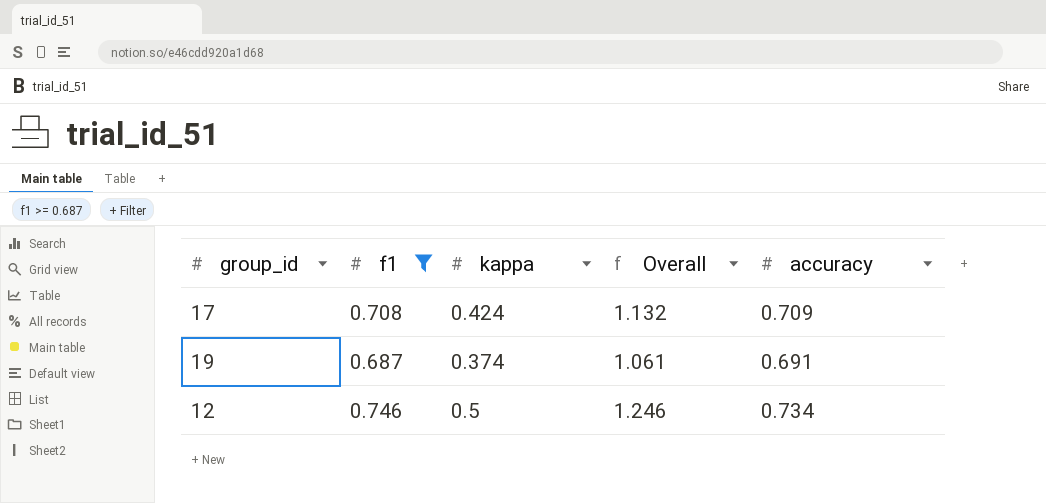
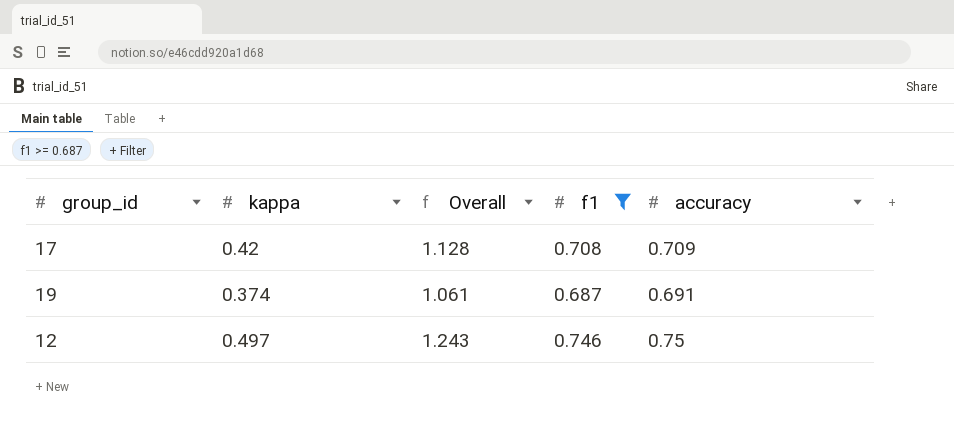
column f1 | position: 2 -> 4
17 | kappa: 0.424 -> 0.42
17 | Overall: 1.132 -> 1.128
12 | kappa: 0.5 -> 0.497
12 | Overall: 1.246 -> 1.243
12 | accuracy: 0.734 -> 0.75

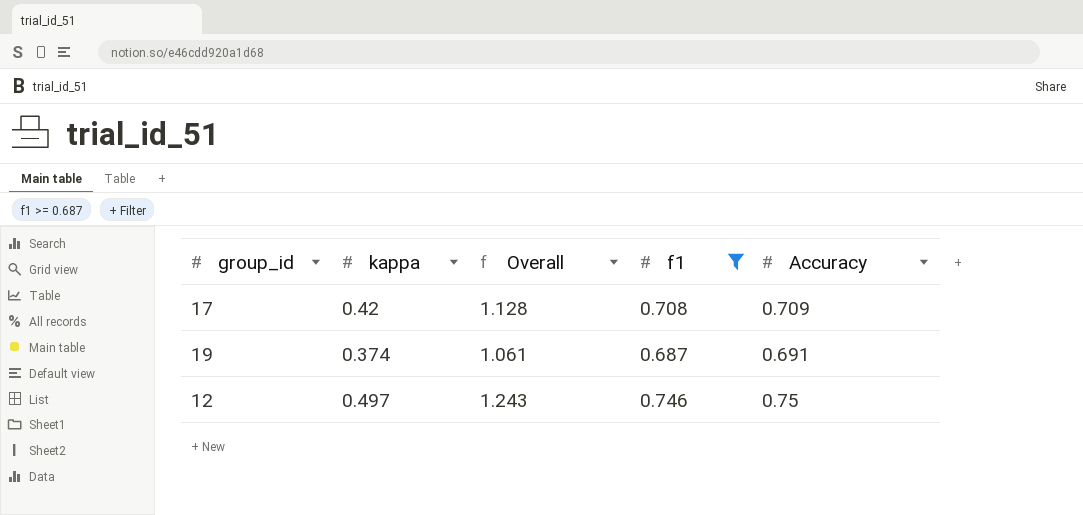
column name: accuracy -> Accuracy

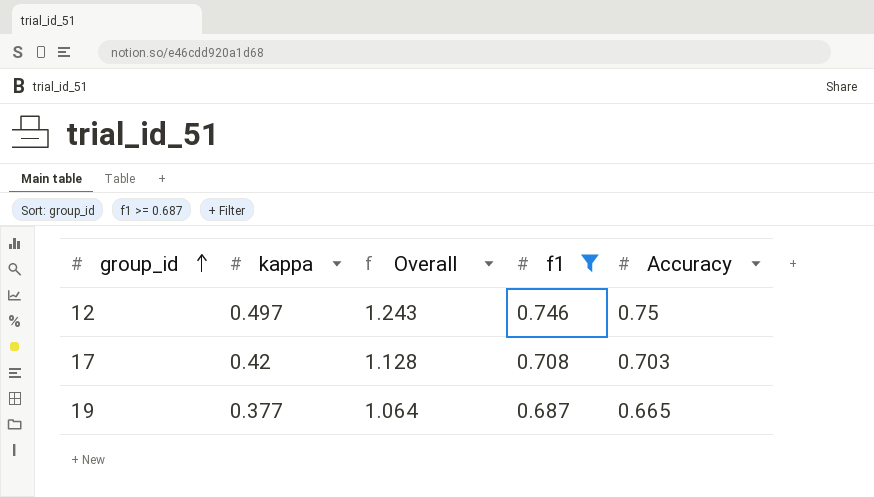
row order: none -> group_id ascending
17 | Accuracy: 0.709 -> 0.703
19 | kappa: 0.374 -> 0.377
19 | Overall: 1.061 -> 1.064
19 | Accuracy: 0.691 -> 0.665

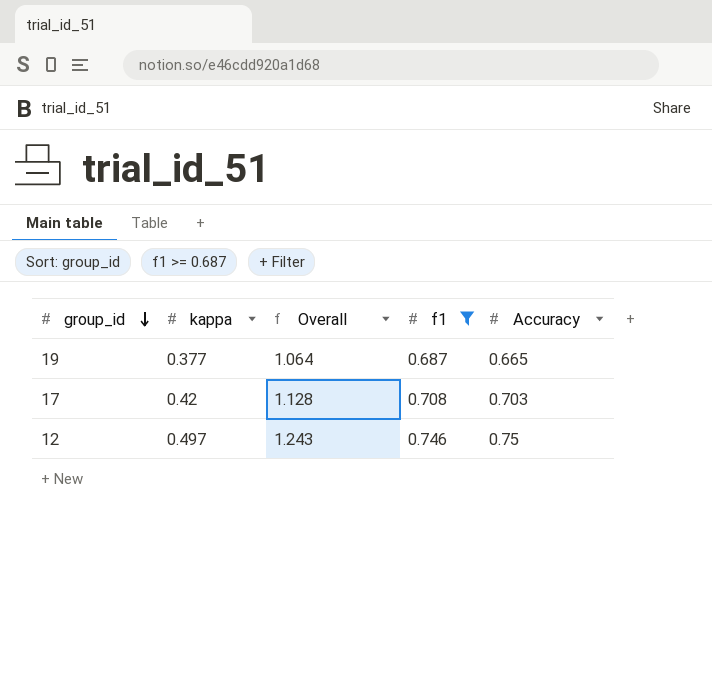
row order: group_id ascending -> group_id descending

